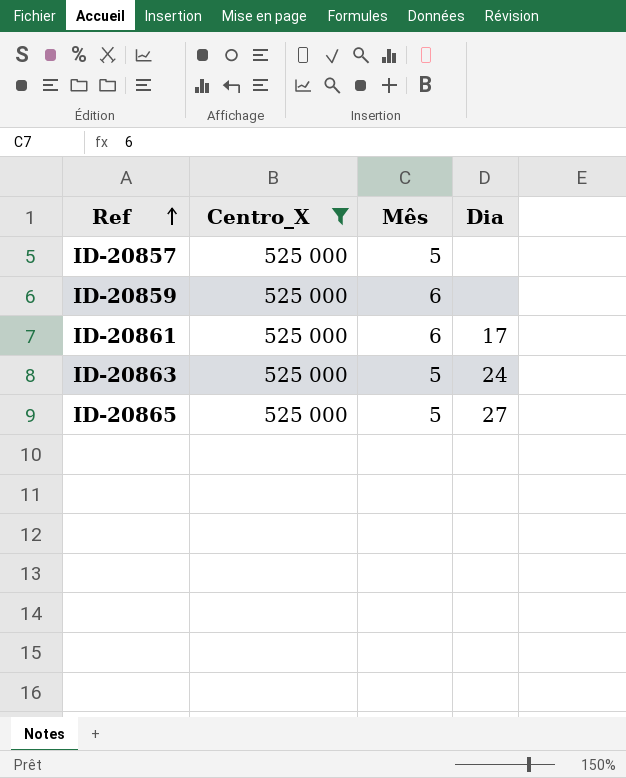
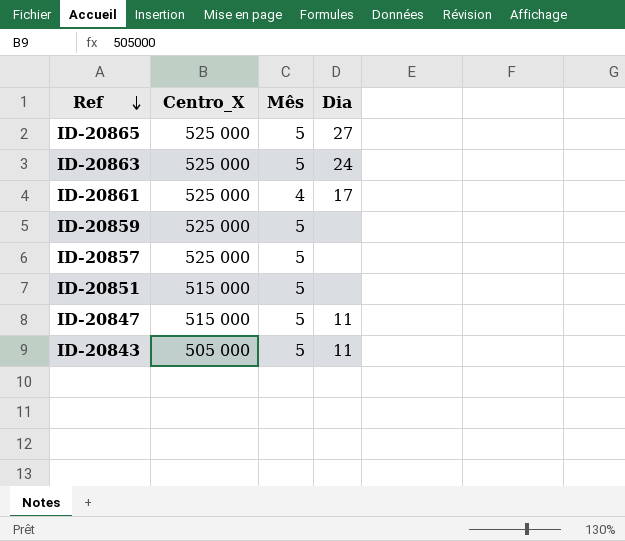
filter: Centro_X = 525 000 -> none
row order: Ref ascending -> Ref descending
ID-20861 | Mês: 6 -> 4
ID-20859 | Mês: 6 -> 5

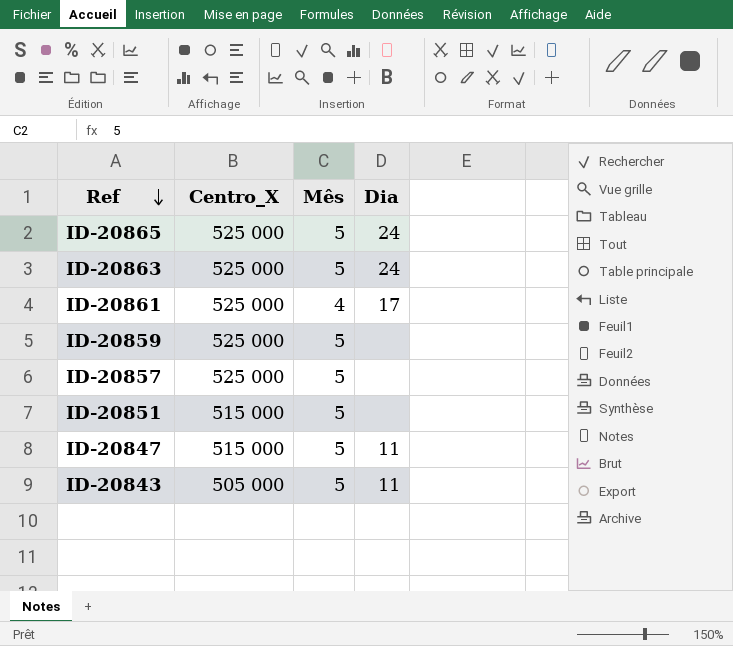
ID-20865 | Dia: 27 -> 24

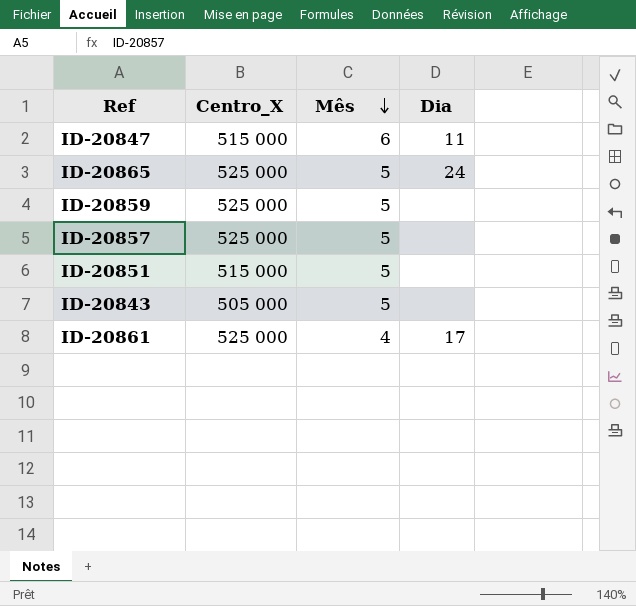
row order: Ref descending -> Mês descending
row ID-20863: 525 000 | 5 | 24 -> none
ID-20847 | Mês: 5 -> 6
ID-20843 | Dia: 11 -> none

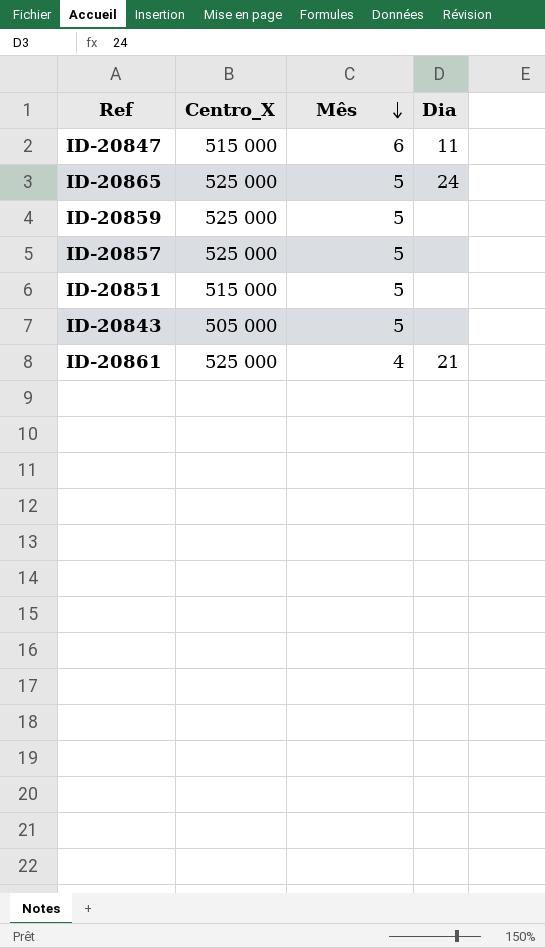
ID-20861 | Dia: 17 -> 21

